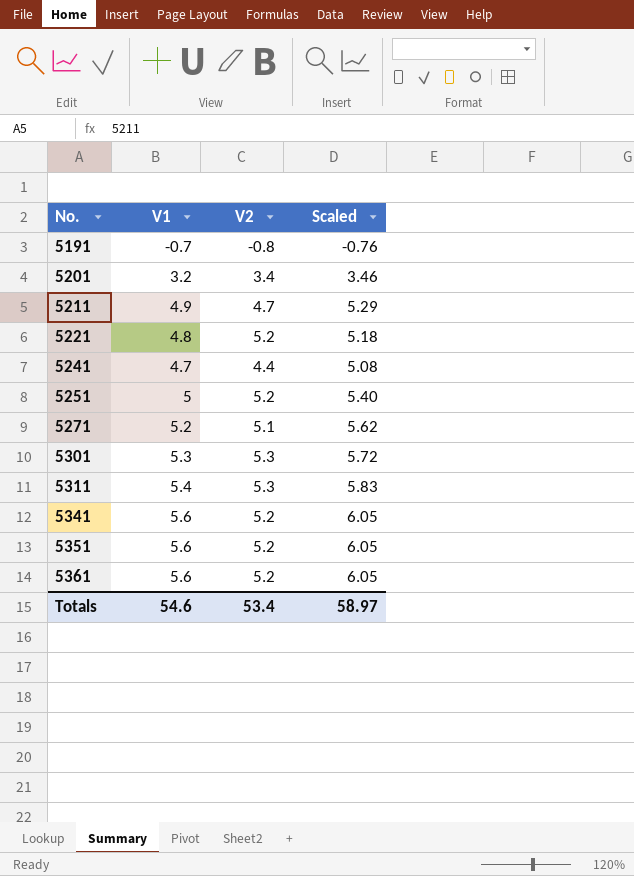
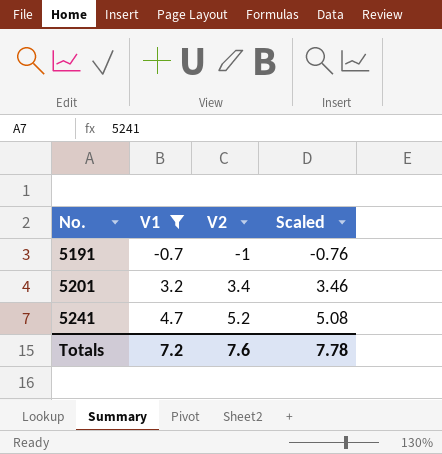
filter: none -> V1 <= 4.7
5191 | V2: -0.8 -> -1
5241 | V2: 4.4 -> 5.2
Totals | V1: 54.6 -> 7.2
Totals | V2: 53.4 -> 7.6
Totals | Scaled: 58.97 -> 7.78

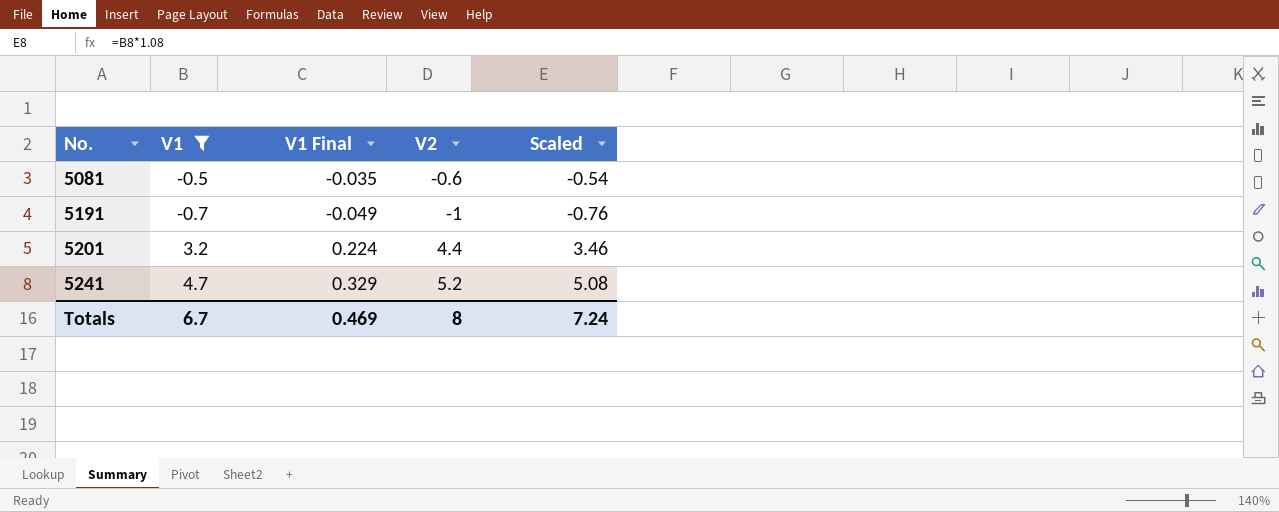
column V1 Final | formula: none -> [V1] * 0.07
row 5081: none -> -0.5 | -0.035 | -0.6 | -0.54
5201 | V2: 3.4 -> 4.4
Totals | V1: 7.2 -> 6.7
Totals | V2: 7.6 -> 8
Totals | Scaled: 7.78 -> 7.24

